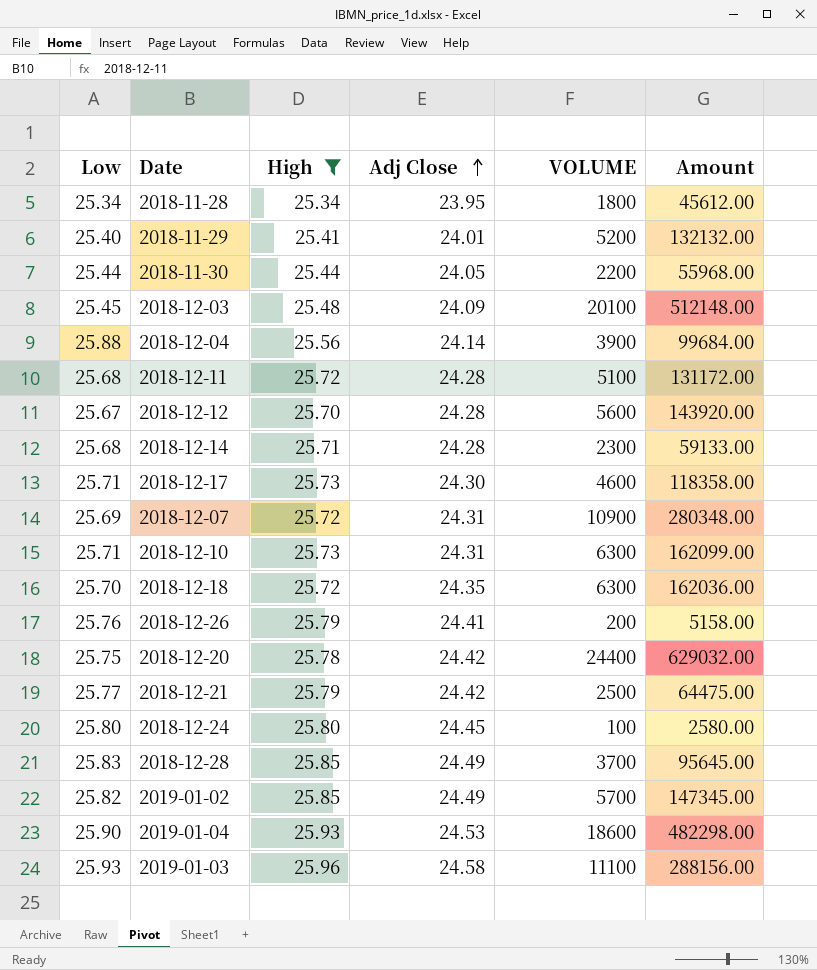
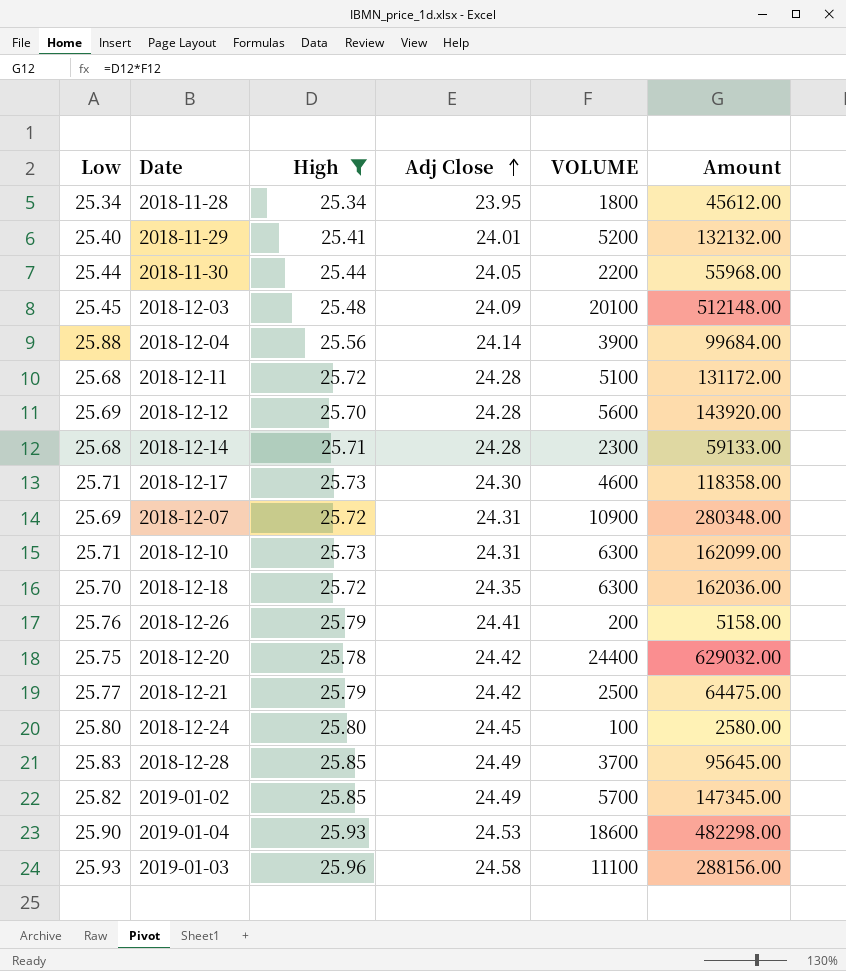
2018-12-12 | Low: 25.67 -> 25.69

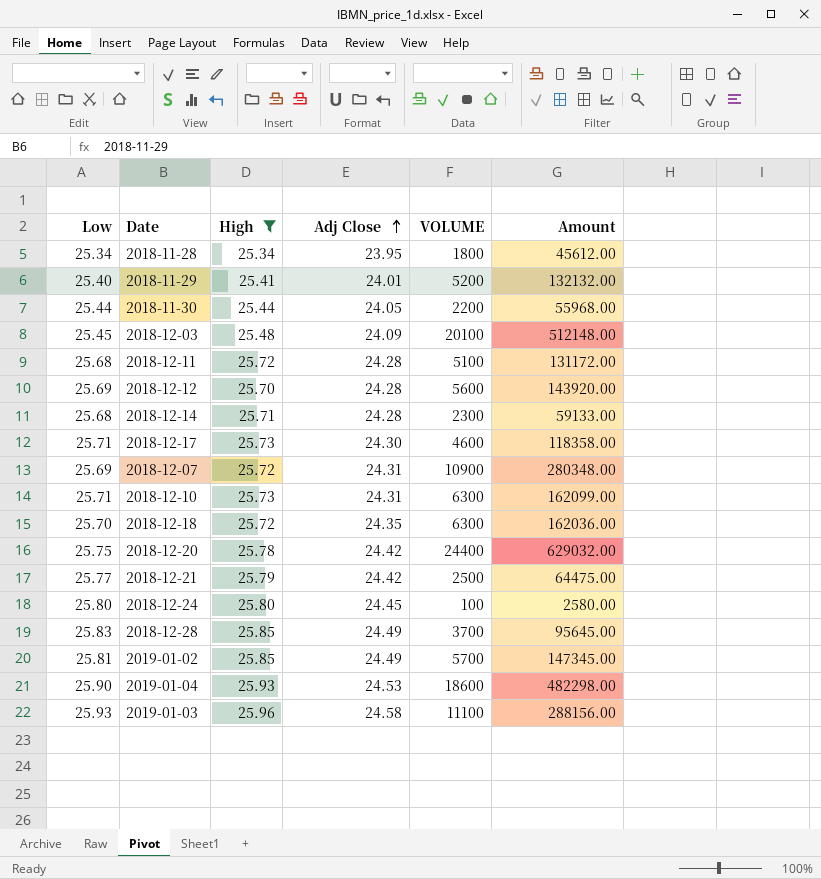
row 2018-12-04: 25.88 | 25.56 | 24.14 | 3900 | 99684.00 -> none
row 2018-12-26: 25.76 | 25.79 | 24.41 | 200 | 5158.00 -> none
2019-01-02 | Low: 25.82 -> 25.81

